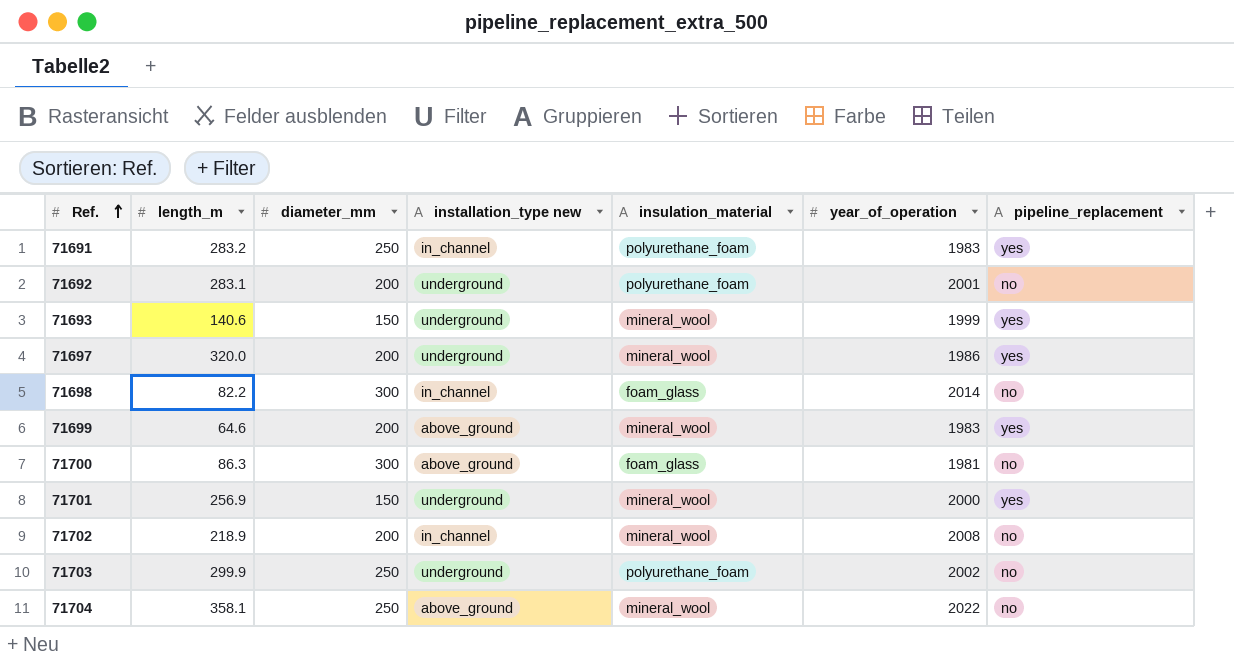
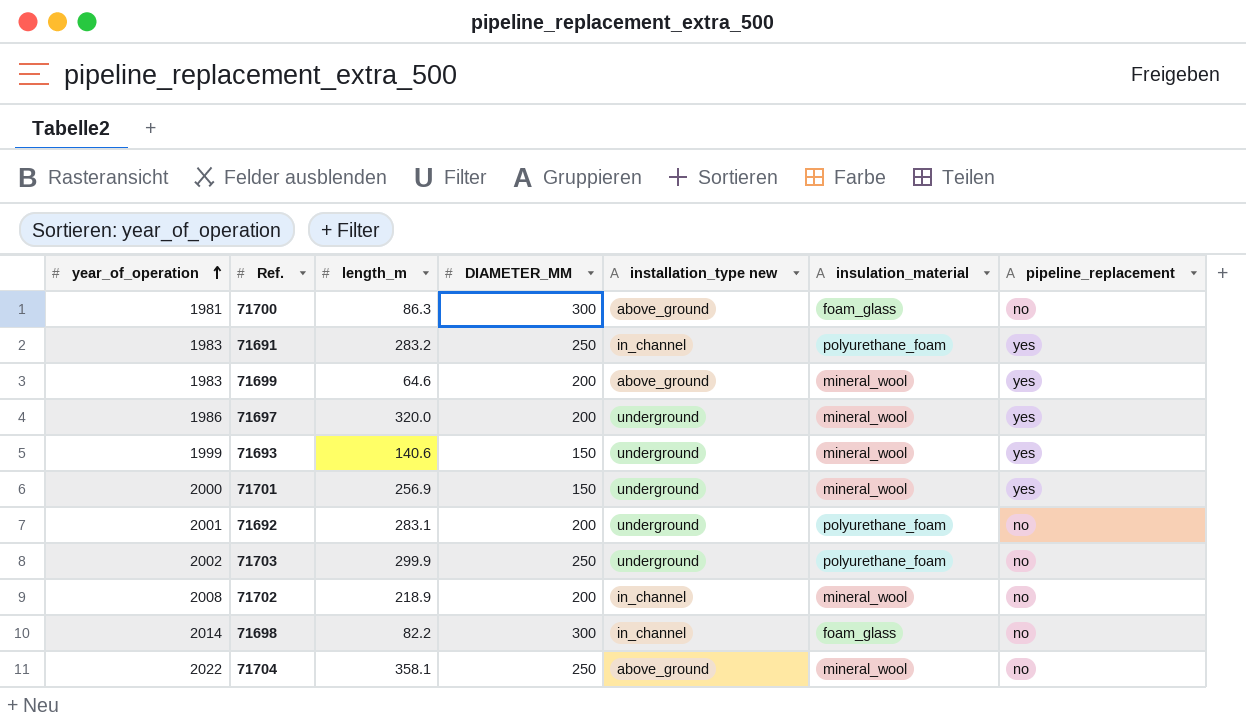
row order: Ref. ascending -> year_of_operation ascending
column year_of_operation | position: 6 -> 1
column name: diameter_mm -> DIAMETER_MM

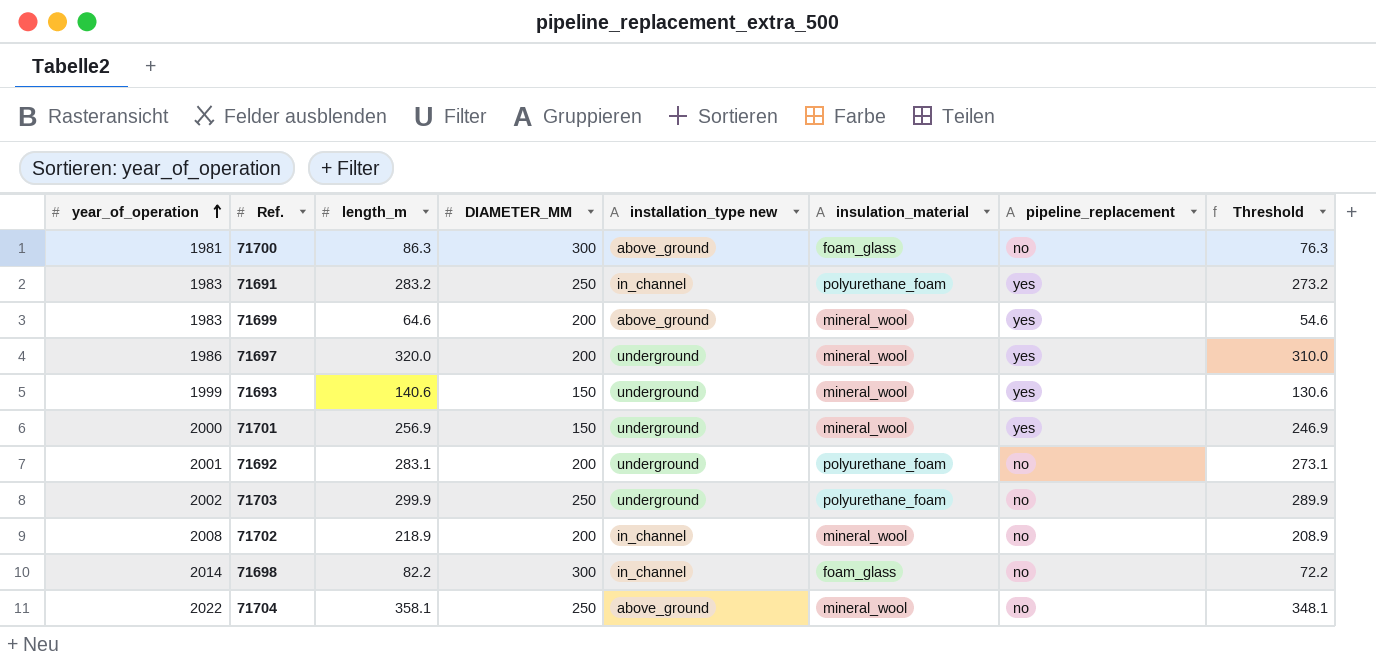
column Threshold | formula: none -> [length_m] - 10

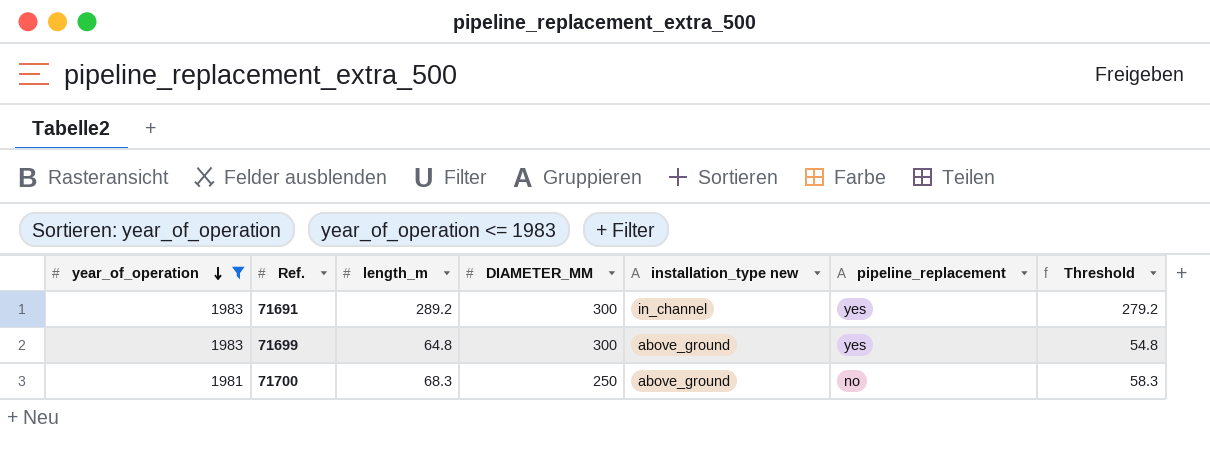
filter: none -> year_of_operation <= 1983
row order: year_of_operation ascending -> year_of_operation descending
column insulation_material | position: 6 -> none
71691 | length_m: 283.2 -> 289.2
71691 | DIAMETER_MM: 250 -> 300
71691 | Threshold: 273.2 -> 279.2
71699 | length_m: 64.6 -> 64.8
71699 | DIAMETER_MM: 200 -> 300
71699 | Threshold: 54.6 -> 54.8
71700 | length_m: 86.3 -> 68.3
71700 | DIAMETER_MM: 300 -> 250
71700 | Threshold: 76.3 -> 58.3

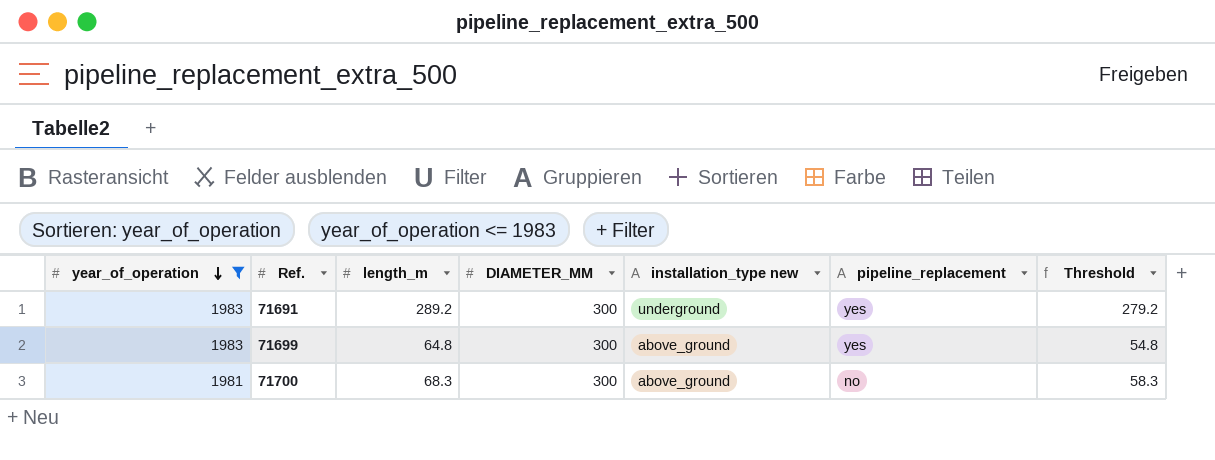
71691 | installation_type new: in_channel -> underground
71700 | DIAMETER_MM: 250 -> 300

